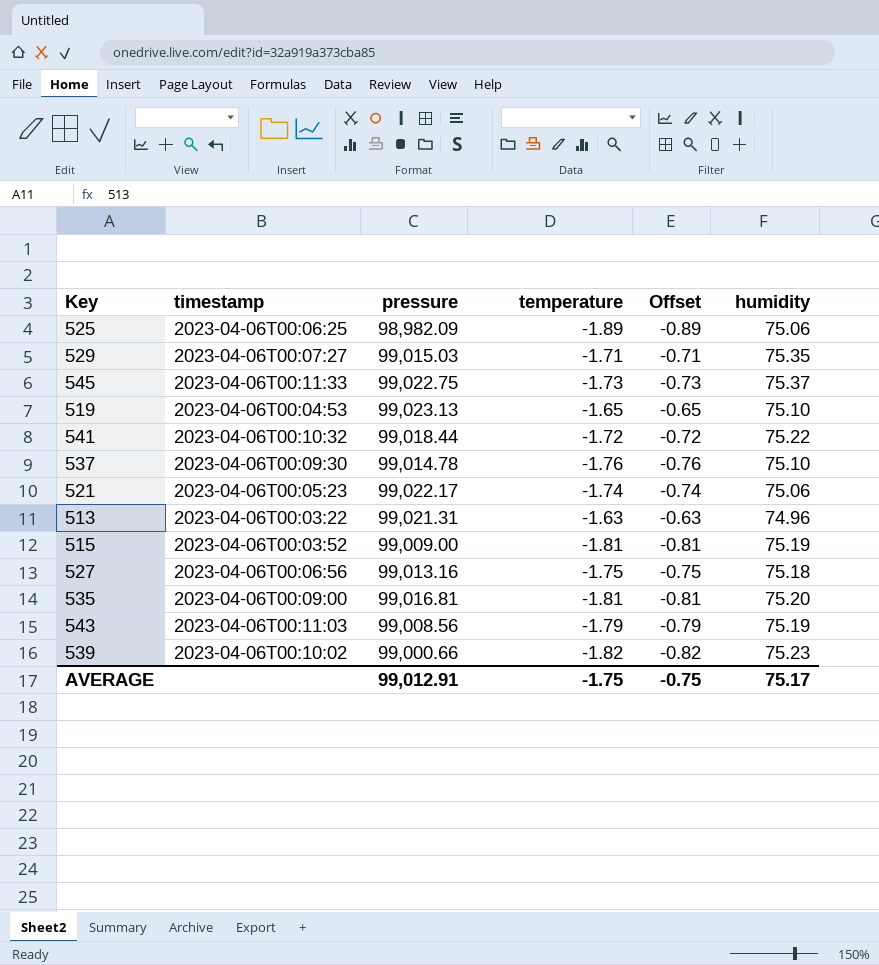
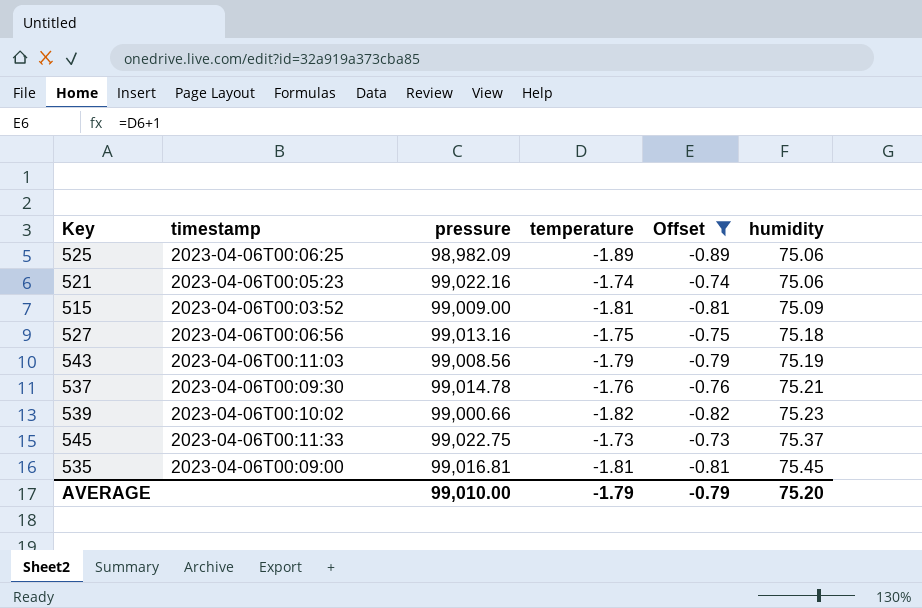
filter: none -> Offset <= -0.73
row order: none -> humidity ascending
521 | pressure: 99,022.17 -> 99,022.16
515 | humidity: 75.19 -> 75.09
537 | humidity: 75.10 -> 75.21
535 | humidity: 75.20 -> 75.45
AVERAGE | pressure: 99,012.91 -> 99,010.00
AVERAGE | temperature: -1.75 -> -1.79
AVERAGE | Offset: -0.75 -> -0.79
AVERAGE | humidity: 75.17 -> 75.20

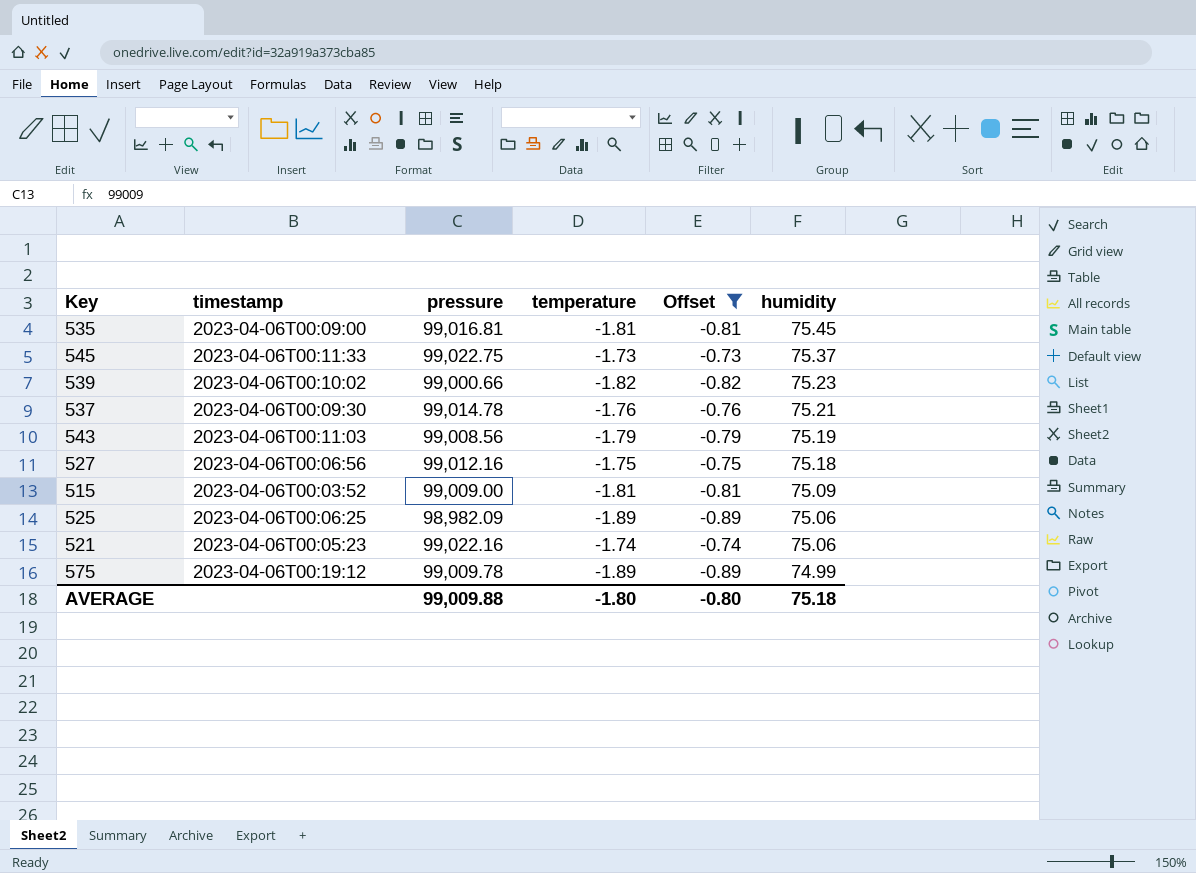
row order: humidity ascending -> humidity descending
527 | pressure: 99,013.16 -> 99,012.16
row 575: none -> 2023-04-06T00:19:12 | 99,009.78 | -1.89 | -0.89 | 74.99
AVERAGE | pressure: 99,010.00 -> 99,009.88
AVERAGE | temperature: -1.79 -> -1.80
AVERAGE | Offset: -0.79 -> -0.80
AVERAGE | humidity: 75.20 -> 75.18

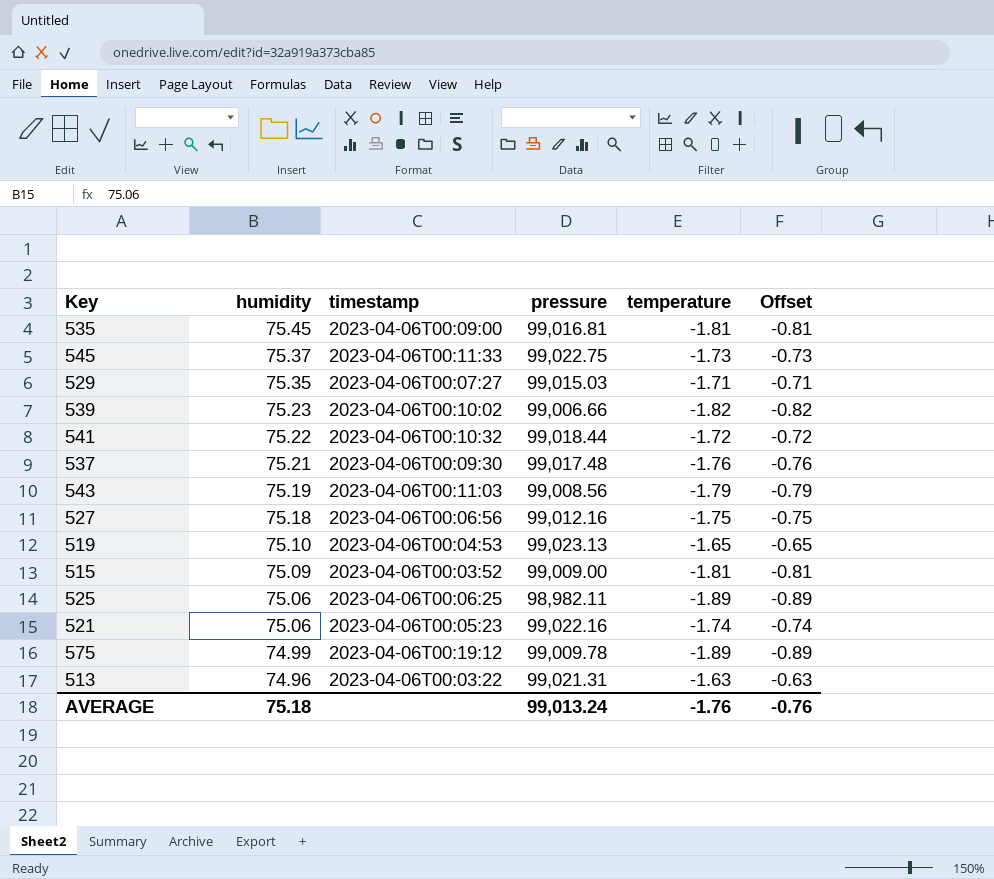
filter: Offset <= -0.73 -> none
column humidity | position: 6 -> 2
539 | pressure: 99,000.66 -> 99,006.66
537 | pressure: 99,014.78 -> 99,017.48
525 | pressure: 98,982.09 -> 98,982.11
AVERAGE | pressure: 99,009.88 -> 99,013.24
AVERAGE | temperature: -1.80 -> -1.76
AVERAGE | Offset: -0.80 -> -0.76

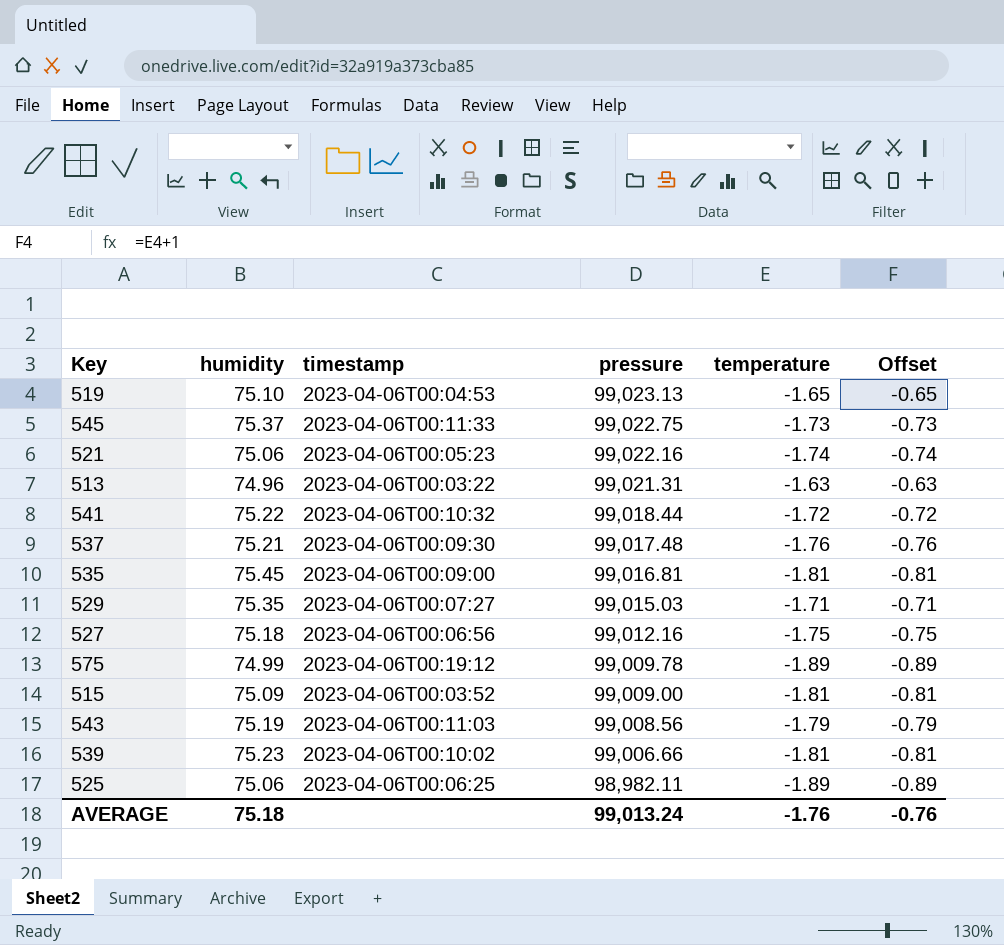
row order: humidity descending -> pressure descending
539 | temperature: -1.82 -> -1.81
539 | Offset: -0.82 -> -0.81

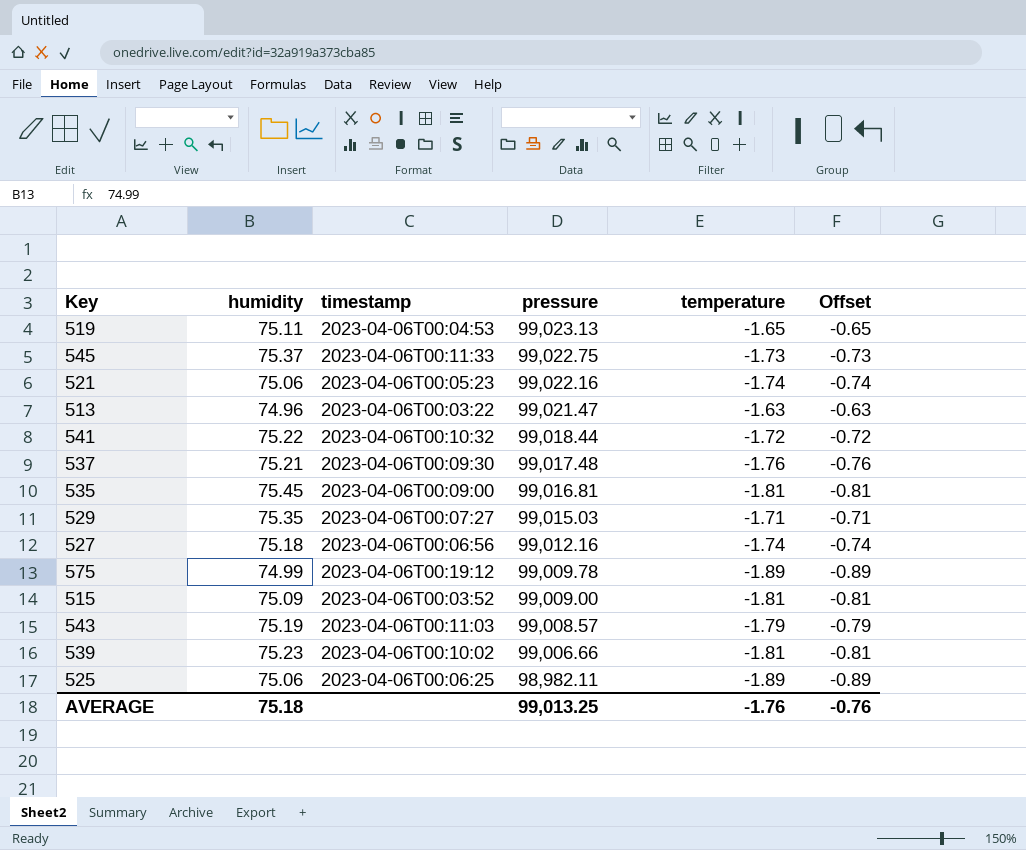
519 | humidity: 75.10 -> 75.11
513 | pressure: 99,021.31 -> 99,021.47
527 | temperature: -1.75 -> -1.74
527 | Offset: -0.75 -> -0.74
543 | pressure: 99,008.56 -> 99,008.57
AVERAGE | pressure: 99,013.24 -> 99,013.25

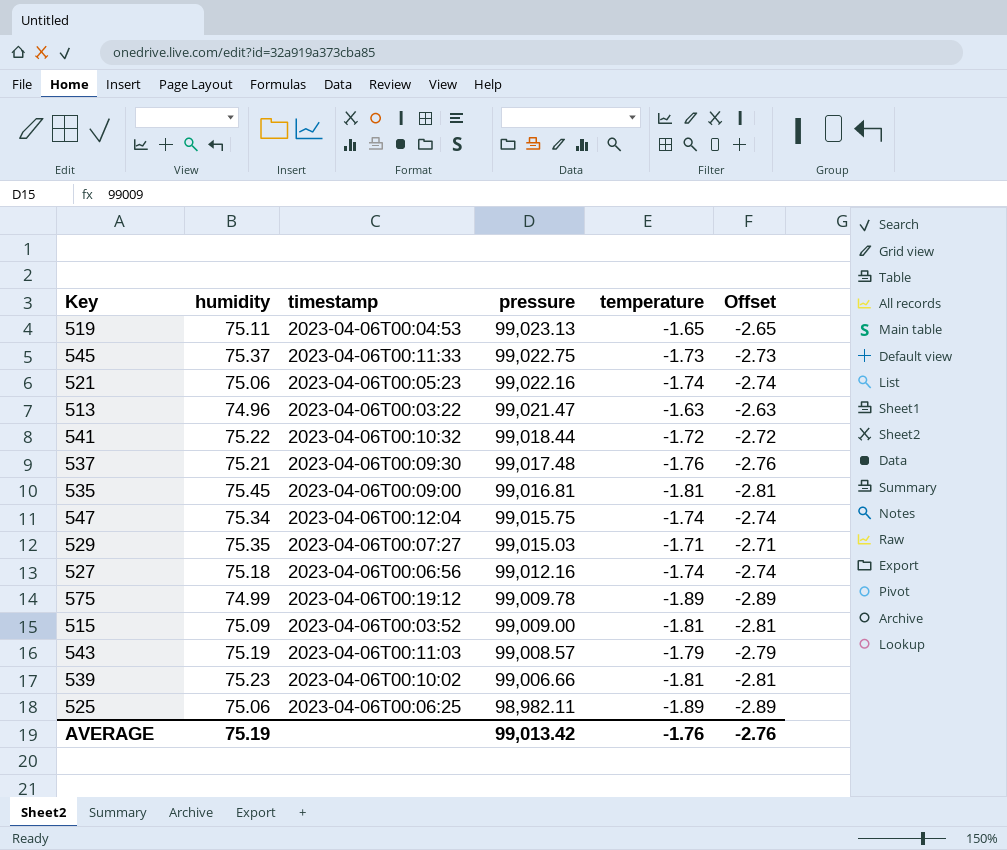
column Offset | formula: [temperature] + 1 -> [temperature] - 1
row 547: none -> 75.34 | 2023-04-06T00:12:04 | 99,015.75 | -1.74 | -2.74
AVERAGE | humidity: 75.18 -> 75.19
AVERAGE | pressure: 99,013.25 -> 99,013.42
AVERAGE | Offset: -0.76 -> -2.76

